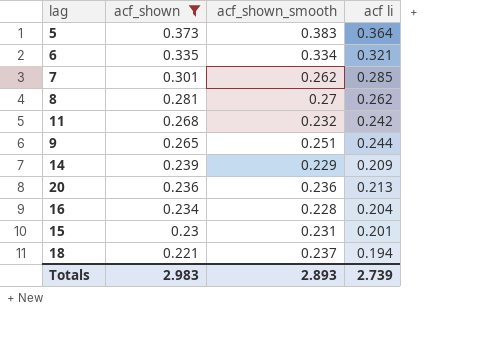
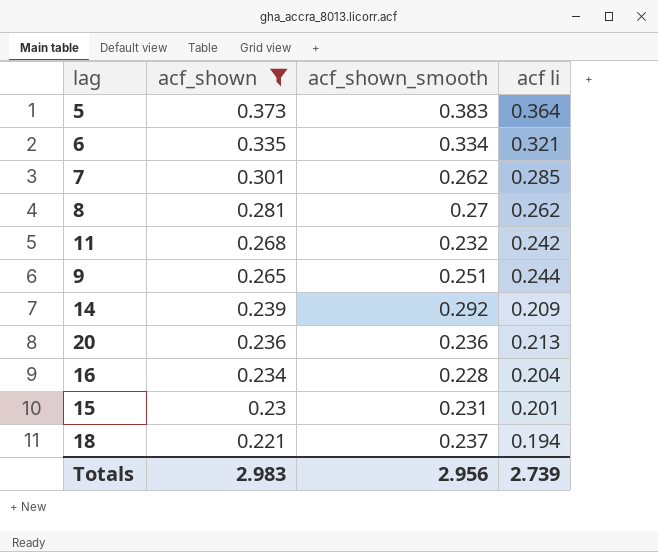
14 | acf_shown_smooth: 0.229 -> 0.292
Totals | acf_shown_smooth: 2.893 -> 2.956

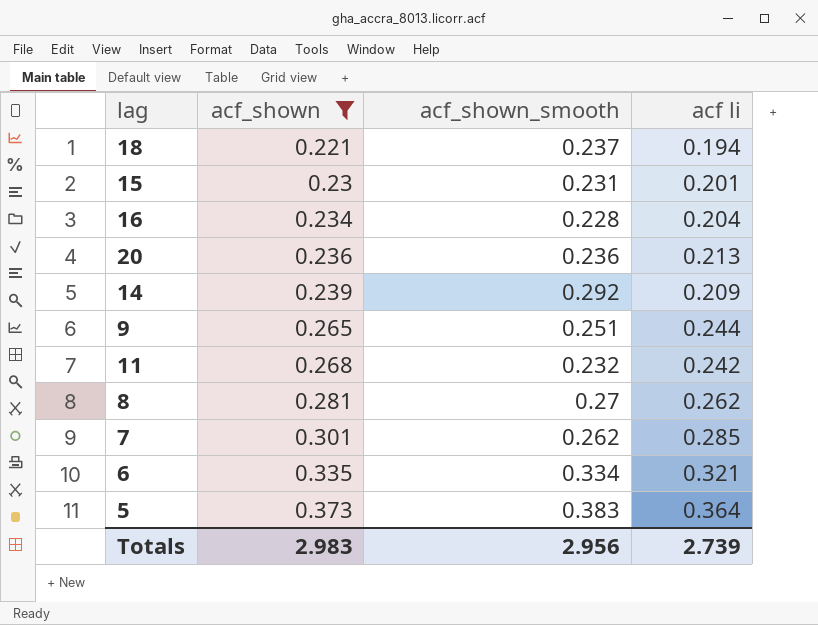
row order: acf_shown descending -> acf_shown ascending

